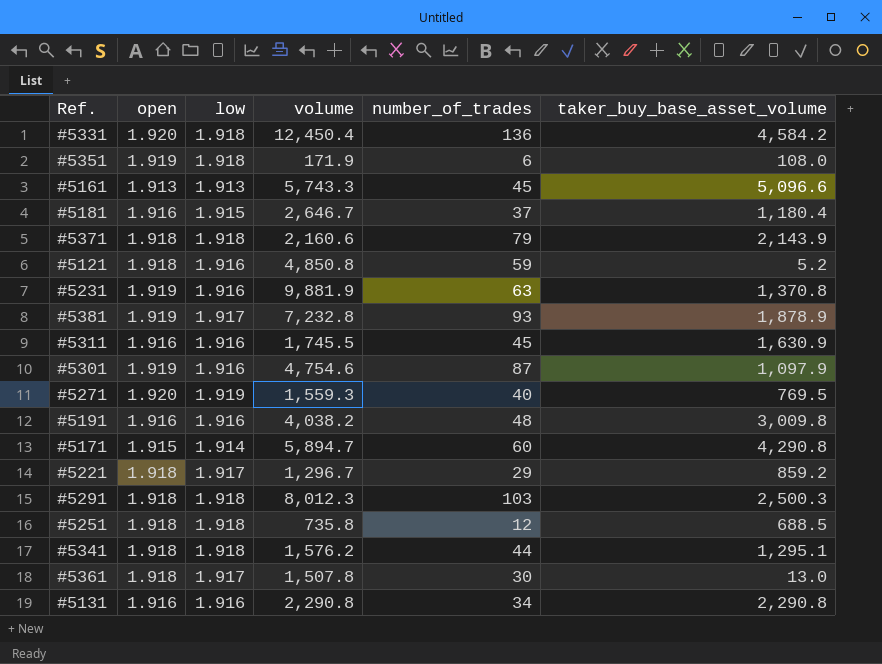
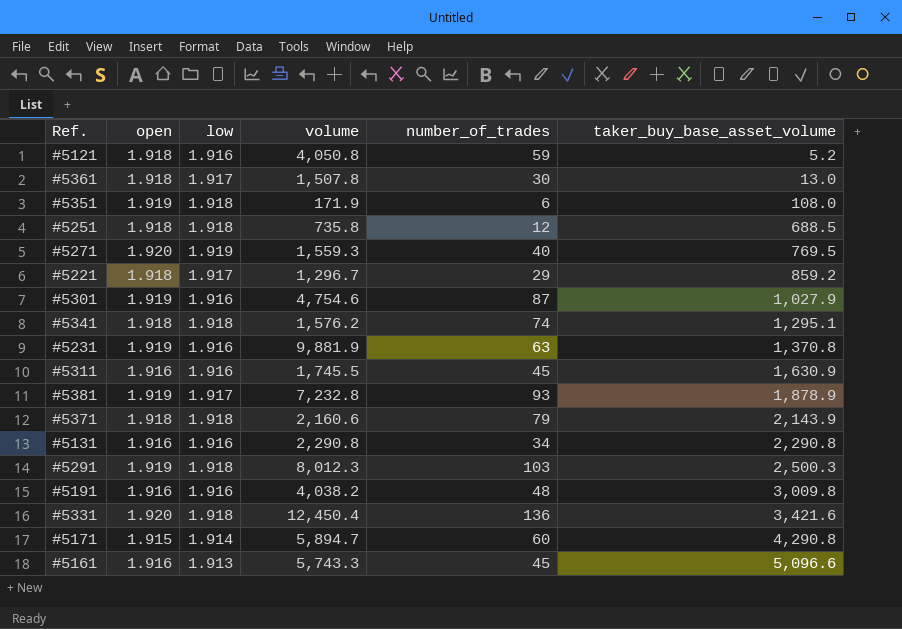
row order: none -> taker_buy_base_asset_volume ascending
row #5181: 1.916 | 1.915 | 2,646.7 | 37 | 1,180.4 -> none
#5121 | volume: 4,850.8 -> 4,050.8
#5301 | taker_buy_base_asset_volume: 1,097.9 -> 1,027.9
#5341 | number_of_trades: 44 -> 74
#5291 | open: 1.918 -> 1.919
#5331 | taker_buy_base_asset_volume: 4,584.2 -> 3,421.6
#5161 | open: 1.913 -> 1.916

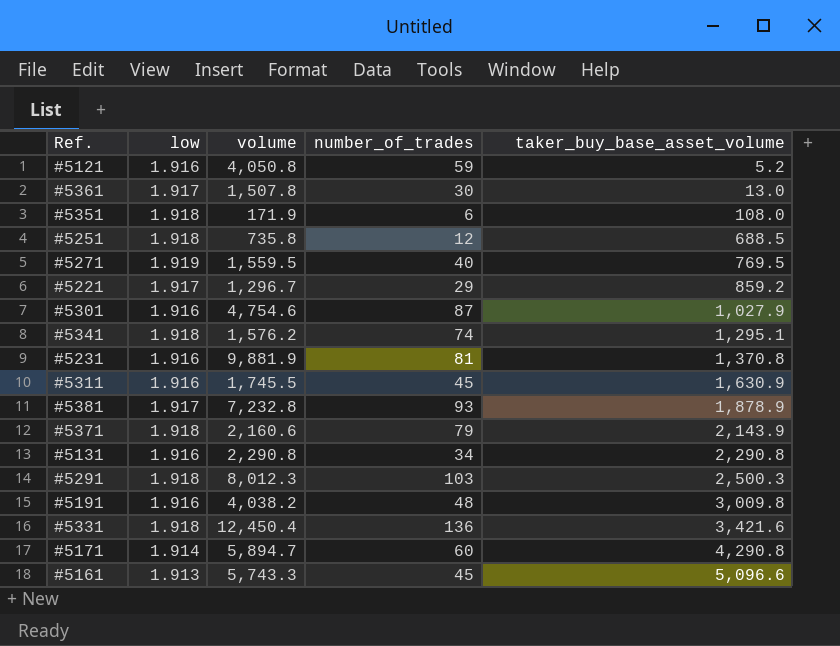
column open | position: 2 -> none
#5271 | volume: 1,559.3 -> 1,559.5
#5231 | number_of_trades: 63 -> 81

